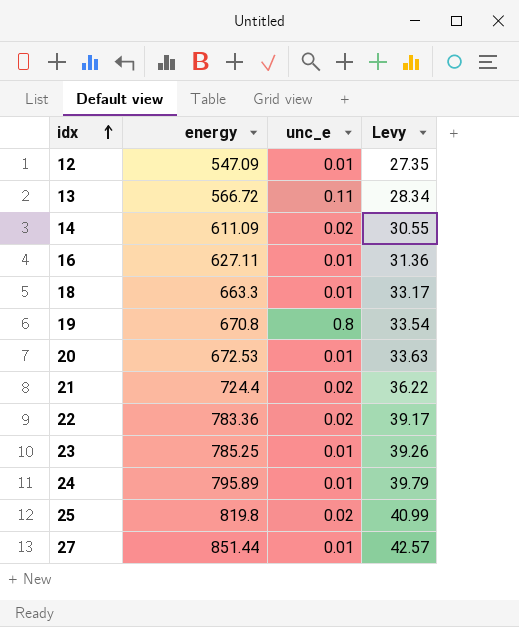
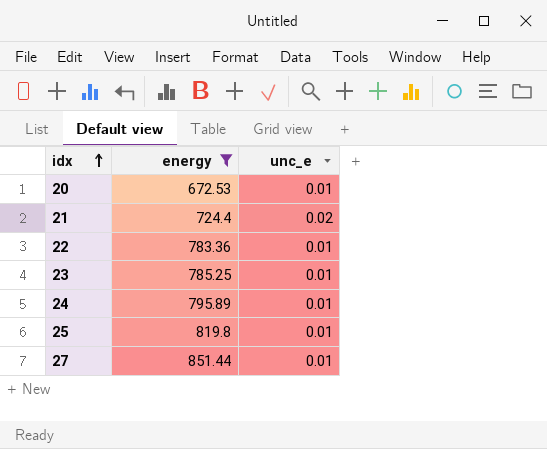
filter: none -> energy >= 672.53
column Levy | formula: [energy] * 0.05 -> none
22 | unc_e: 0.02 -> 0.01
25 | unc_e: 0.02 -> 0.01

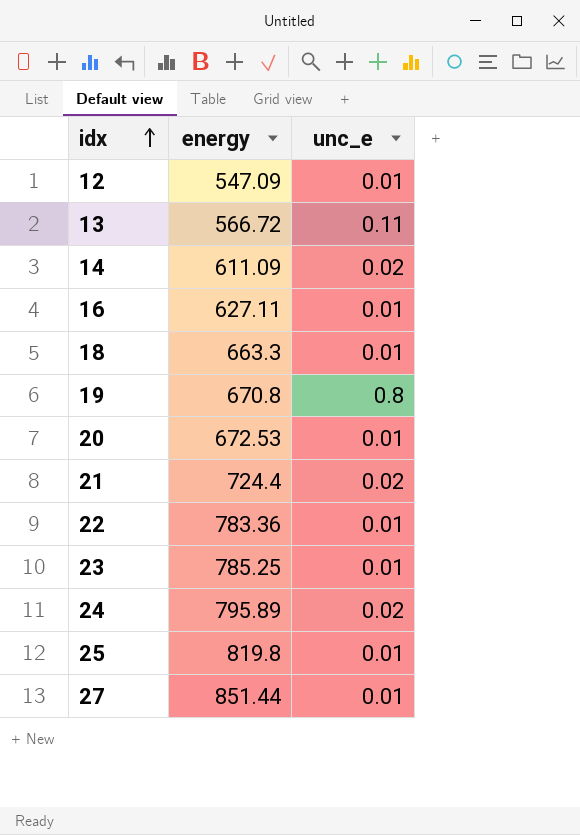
filter: energy >= 672.53 -> none
24 | unc_e: 0.01 -> 0.02

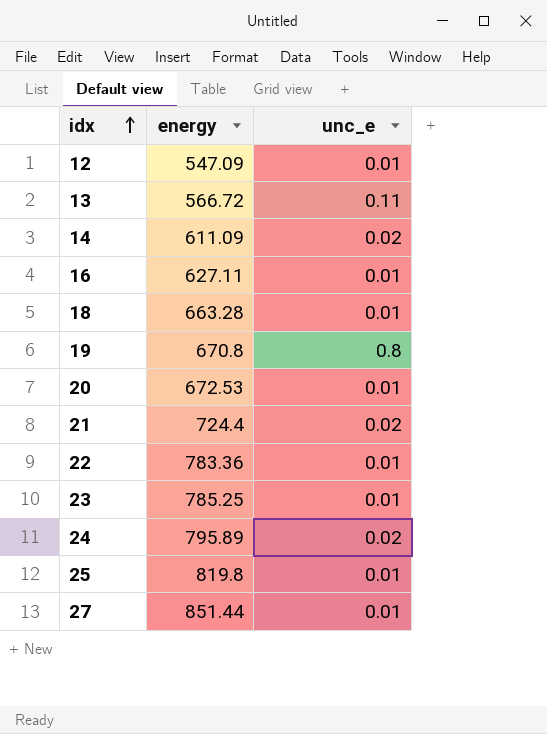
18 | energy: 663.3 -> 663.28

